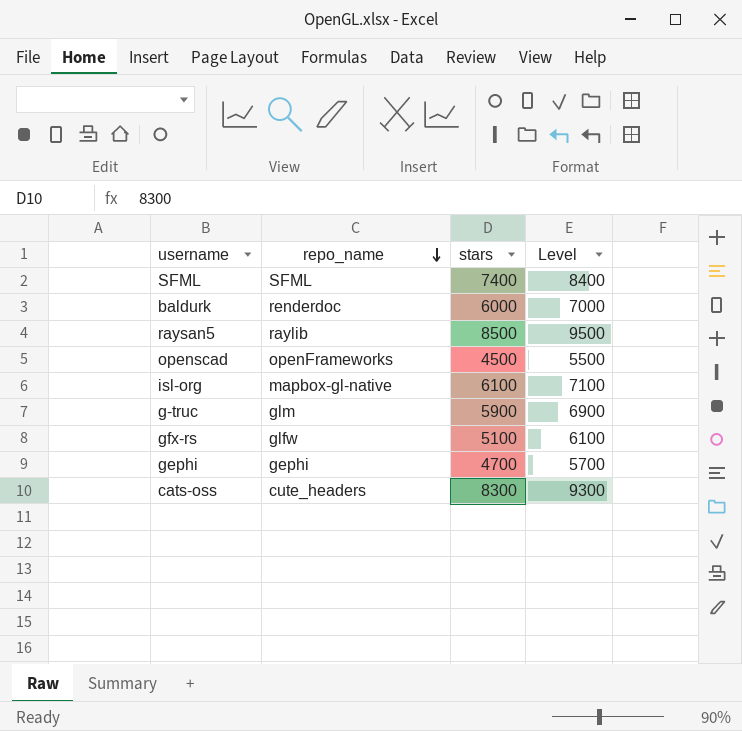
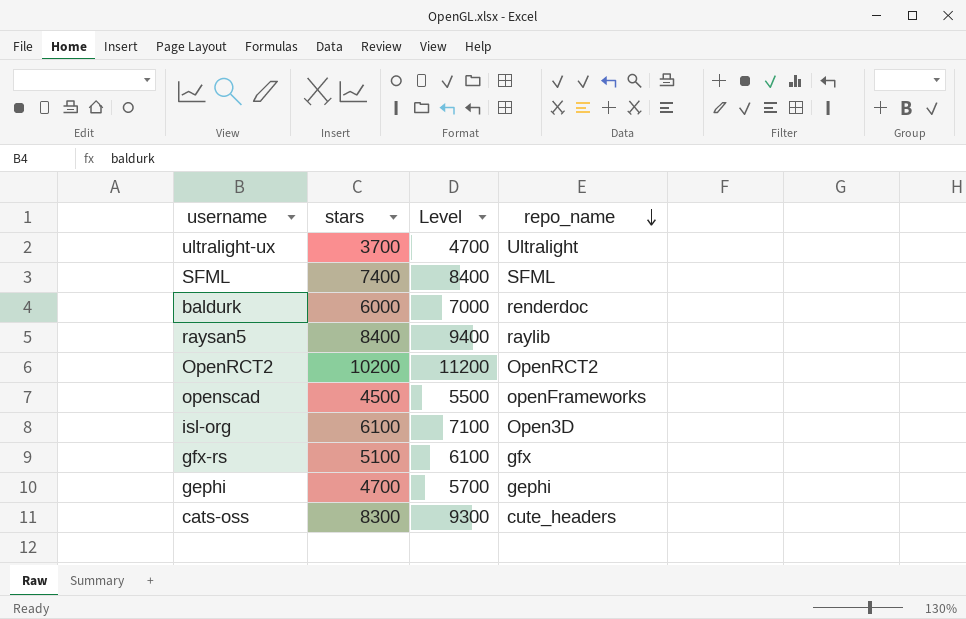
column repo_name | position: 2 -> 4
row g-truc: glm | 5900 | 6900 -> none
row ultralight-ux: none -> 3700 | 4700 | Ultralight
raysan5 | stars: 8500 -> 8400
raysan5 | Level: 9500 -> 9400
row OpenRCT2: none -> 10200 | 11200 | OpenRCT2
isl-org | repo_name: mapbox-gl-native -> Open3D
gfx-rs | repo_name: glfw -> gfx

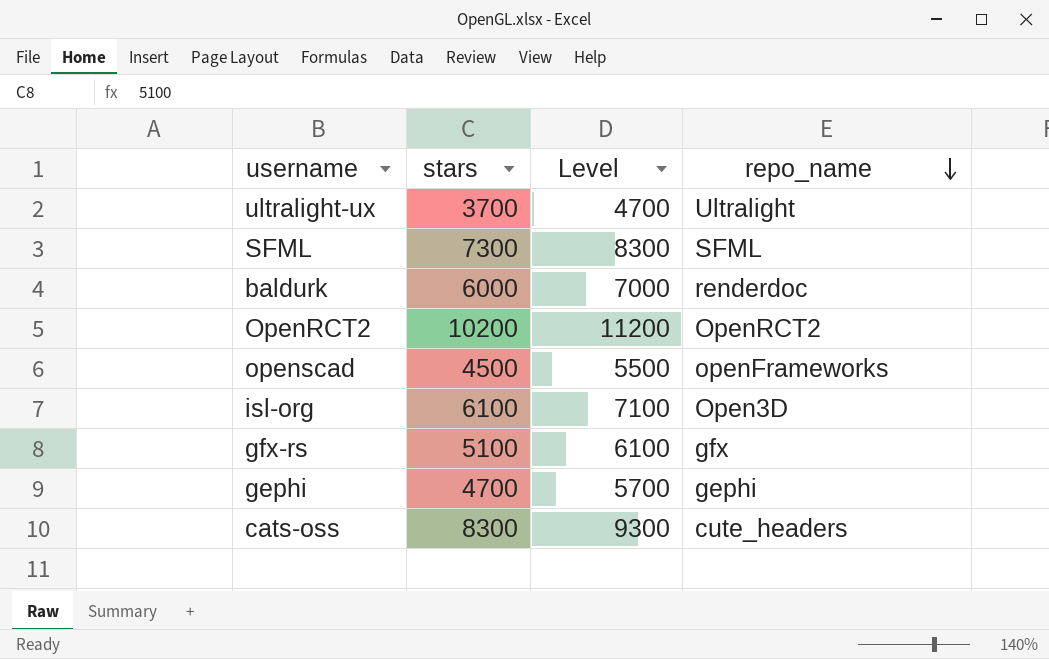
row raysan5: 8400 | 9400 | raylib -> none
SFML | stars: 7400 -> 7300
SFML | Level: 8400 -> 8300

